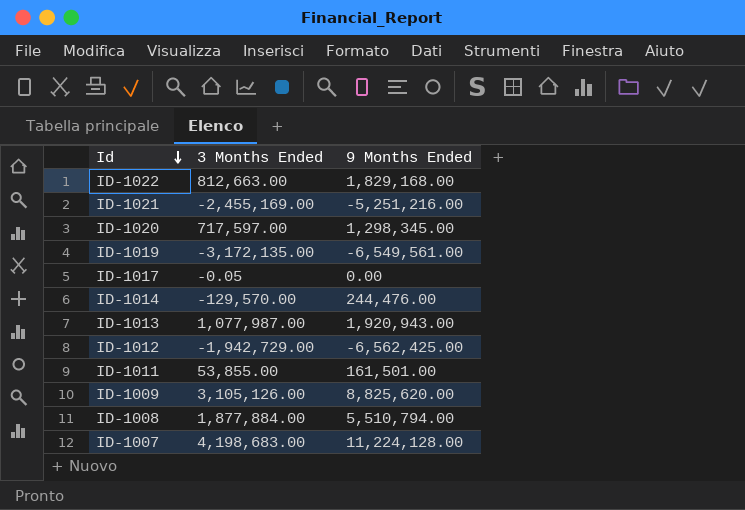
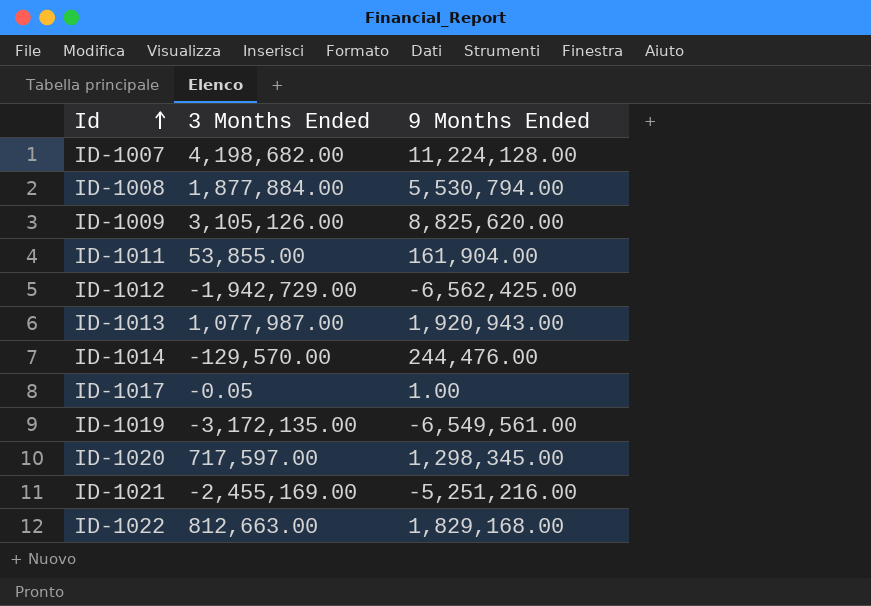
row order: Id descending -> Id ascending
ID-1007 | 3 Months Ended: 4,198,683.00 -> 4,198,682.00
ID-1008 | 9 Months Ended: 5,510,794.00 -> 5,530,794.00
ID-1011 | 9 Months Ended: 161,501.00 -> 161,904.00
ID-1017 | 9 Months Ended: 0.00 -> 1.00

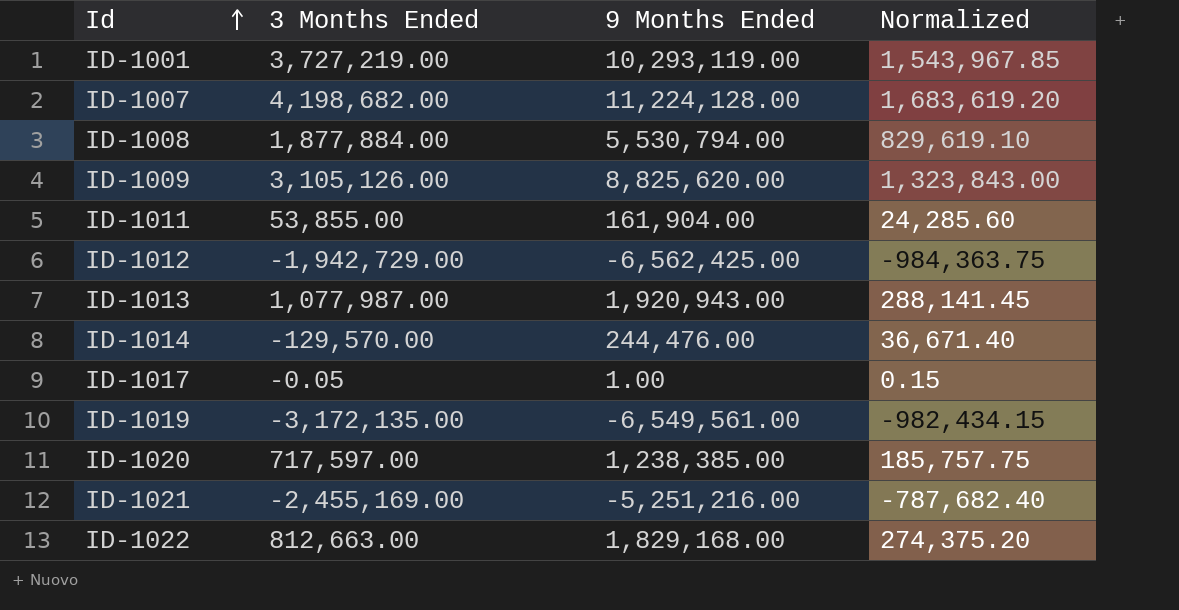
column Normalized | formula: none -> [9 Months Ended] * 0.15
row ID-1001: none -> 3,727,219.00 | 10,293,119.00 | 1,543,967.85
ID-1020 | 9 Months Ended: 1,298,345.00 -> 1,238,385.00

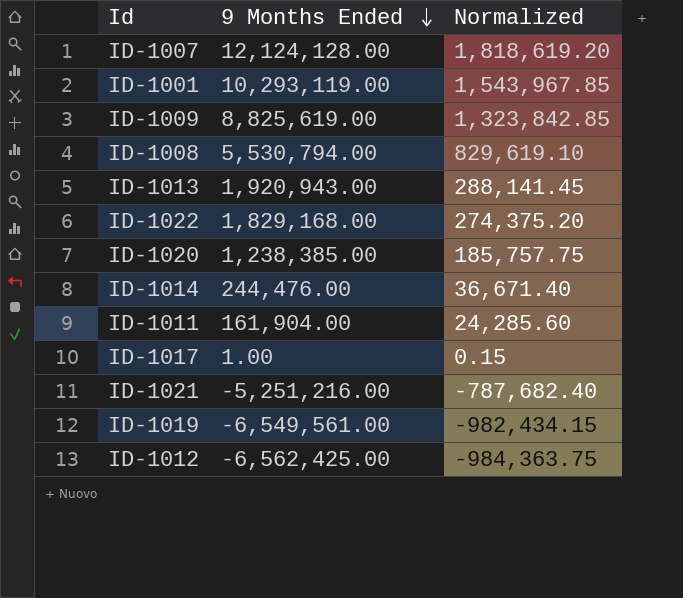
row order: Id ascending -> 9 Months Ended descending
column 3 Months Ended | position: 2 -> none
ID-1007 | 9 Months Ended: 11,224,128.00 -> 12,124,128.00
ID-1007 | Normalized: 1,683,619.20 -> 1,818,619.20
ID-1009 | 9 Months Ended: 8,825,620.00 -> 8,825,619.00
ID-1009 | Normalized: 1,323,843.00 -> 1,323,842.85

